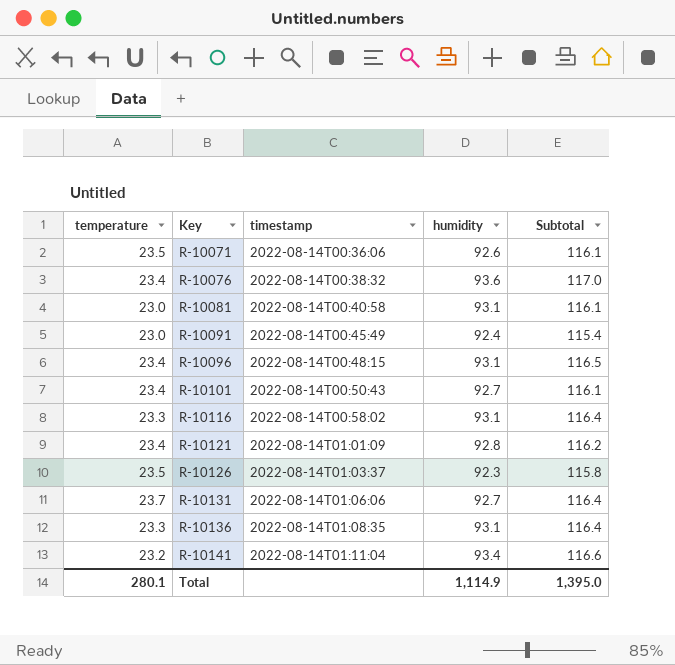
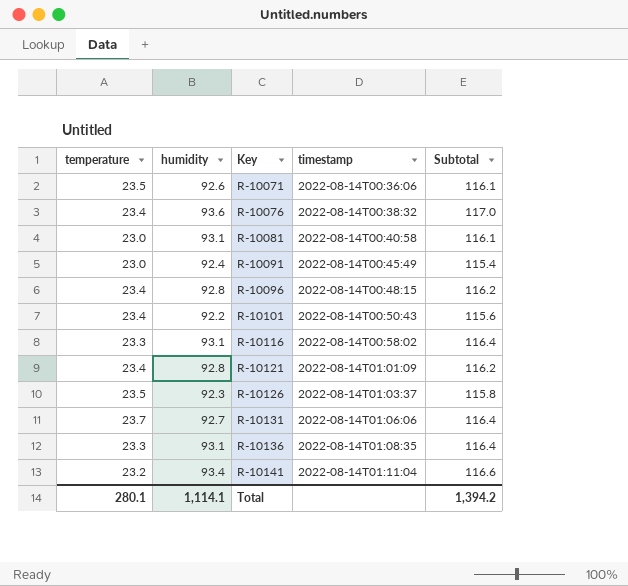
column humidity | position: 4 -> 2
R-10096 | humidity: 93.1 -> 92.8
R-10096 | Subtotal: 116.5 -> 116.2
R-10101 | humidity: 92.7 -> 92.2
R-10101 | Subtotal: 116.1 -> 115.6
Total | humidity: 1,114.9 -> 1,114.1
Total | Subtotal: 1,395.0 -> 1,394.2

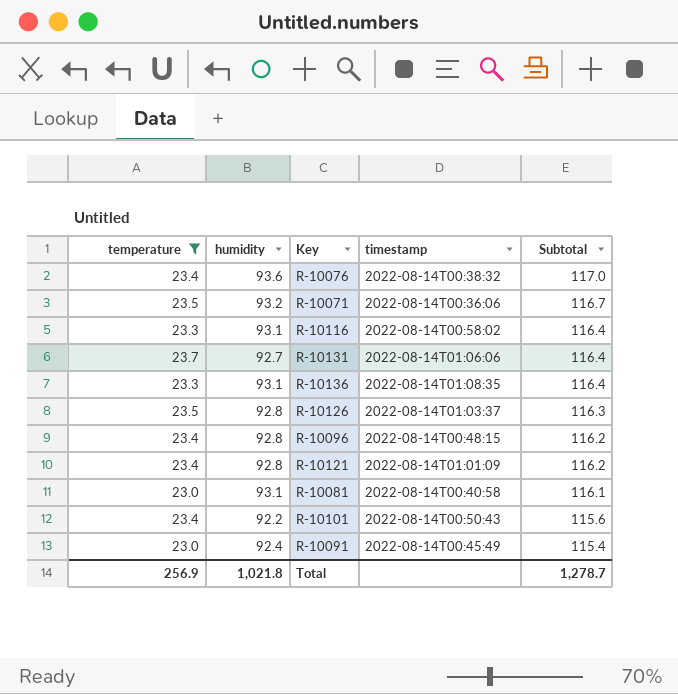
filter: none -> temperature != 23.2
row order: Key ascending -> Subtotal descending
R-10071 | humidity: 92.6 -> 93.2
R-10071 | Subtotal: 116.1 -> 116.7
R-10126 | humidity: 92.3 -> 92.8
R-10126 | Subtotal: 115.8 -> 116.3
Total | temperature: 280.1 -> 256.9
Total | humidity: 1,114.1 -> 1,021.8
Total | Subtotal: 1,394.2 -> 1,278.7

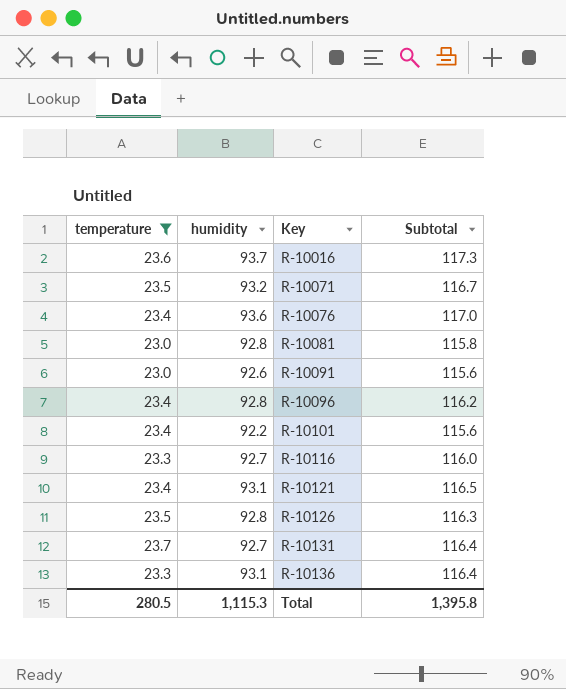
row order: Subtotal descending -> Key ascending
column timestamp | position: 4 -> none
row R-10016: none -> 23.6 | 93.7 | 117.3
R-10081 | humidity: 93.1 -> 92.8
R-10081 | Subtotal: 116.1 -> 115.8
R-10091 | humidity: 92.4 -> 92.6
R-10091 | Subtotal: 115.4 -> 115.6
R-10116 | humidity: 93.1 -> 92.7
R-10116 | Subtotal: 116.4 -> 116.0
R-10121 | humidity: 92.8 -> 93.1
R-10121 | Subtotal: 116.2 -> 116.5
Total | temperature: 256.9 -> 280.5
Total | humidity: 1,021.8 -> 1,115.3
Total | Subtotal: 1,278.7 -> 1,395.8

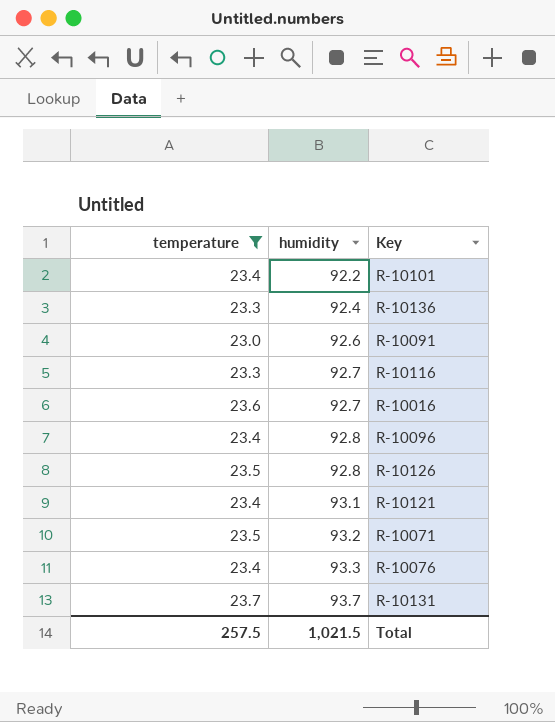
row order: Key ascending -> humidity ascending
column Subtotal | formula: [temperature] + [humidity] -> none
row R-10081: 23.0 | 92.8 | 115.8 -> none
R-10136 | humidity: 93.1 -> 92.4
R-10016 | humidity: 93.7 -> 92.7
R-10076 | humidity: 93.6 -> 93.3
R-10131 | humidity: 92.7 -> 93.7
Total | temperature: 280.5 -> 257.5
Total | humidity: 1,115.3 -> 1,021.5

